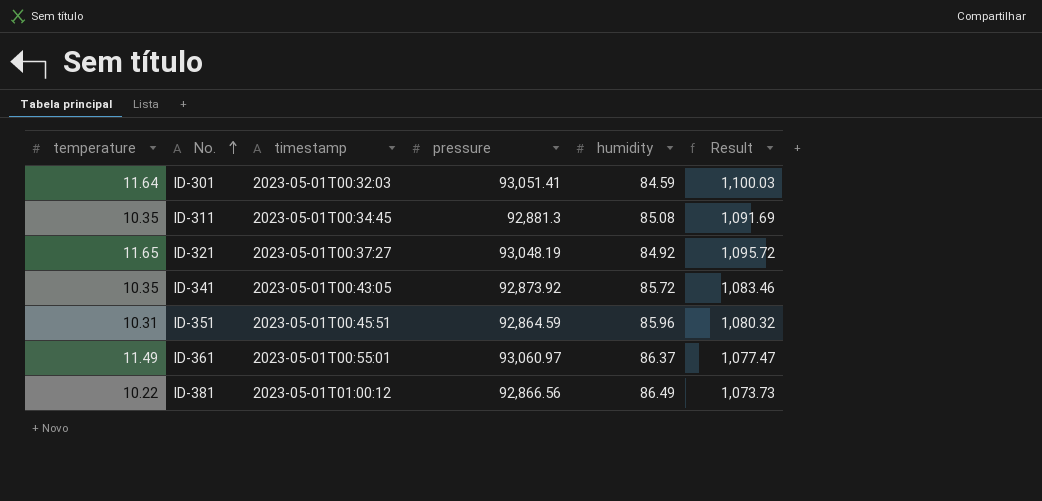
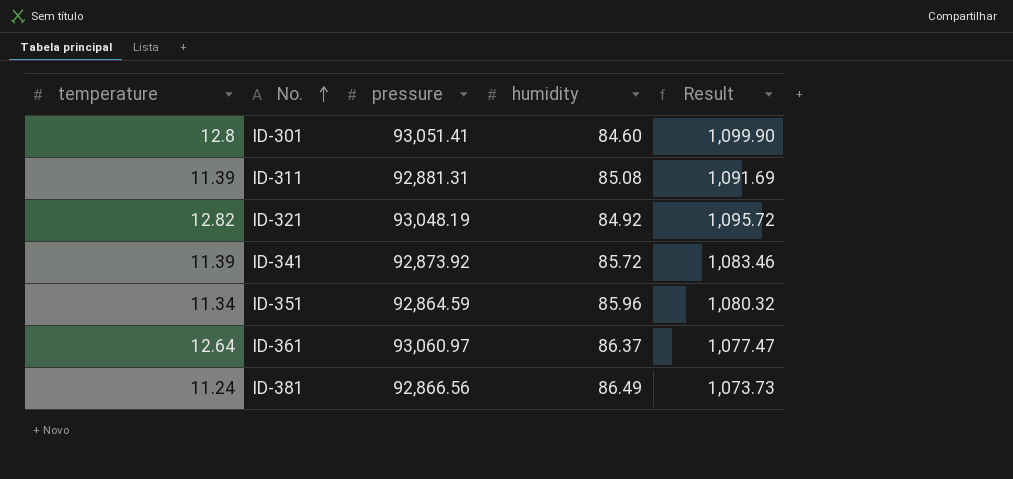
column timestamp | position: 3 -> none
ID-301 | temperature: 11.64 -> 12.8
ID-301 | humidity: 84.59 -> 84.60
ID-301 | Result: 1,100.03 -> 1,099.90
ID-311 | temperature: 10.35 -> 11.39
ID-311 | pressure: 92,881.3 -> 92,881.31
ID-321 | temperature: 11.65 -> 12.82
ID-341 | temperature: 10.35 -> 11.39
ID-351 | temperature: 10.31 -> 11.34
ID-361 | temperature: 11.49 -> 12.64
ID-381 | temperature: 10.22 -> 11.24

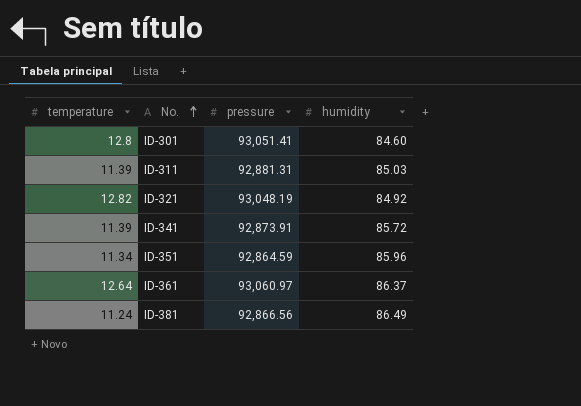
column Result | formula: [pressure] / [humidity] -> none
ID-311 | humidity: 85.08 -> 85.03
ID-341 | pressure: 92,873.92 -> 92,873.91

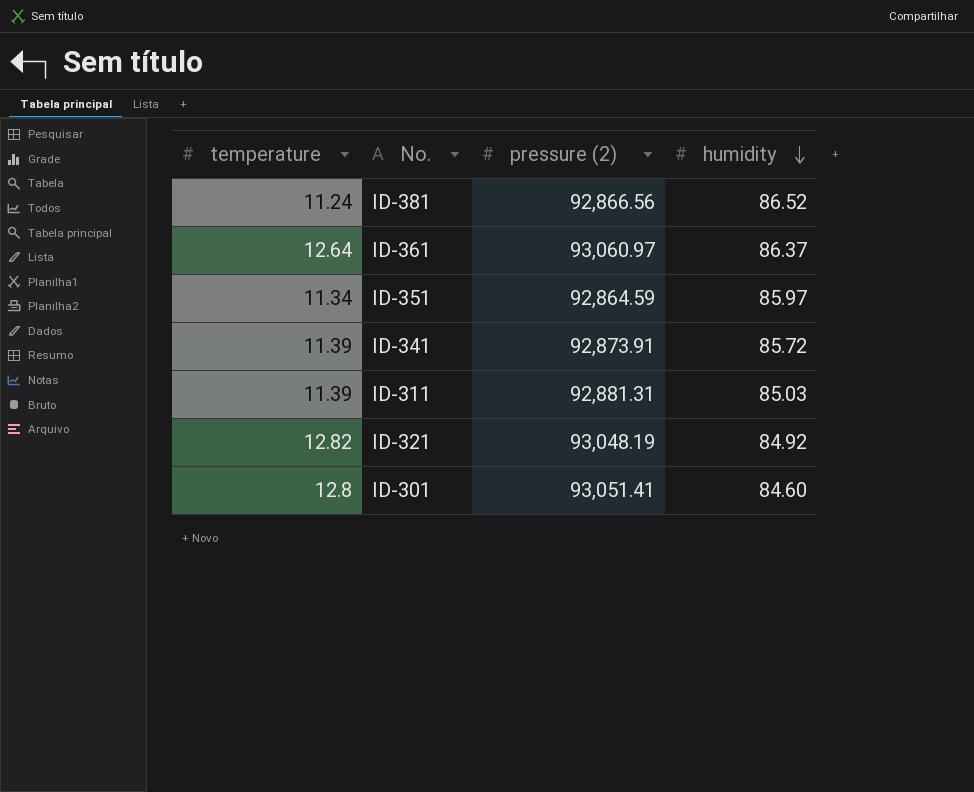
row order: No. ascending -> humidity descending
column name: pressure -> pressure (2)
ID-381 | humidity: 86.49 -> 86.52
ID-351 | humidity: 85.96 -> 85.97

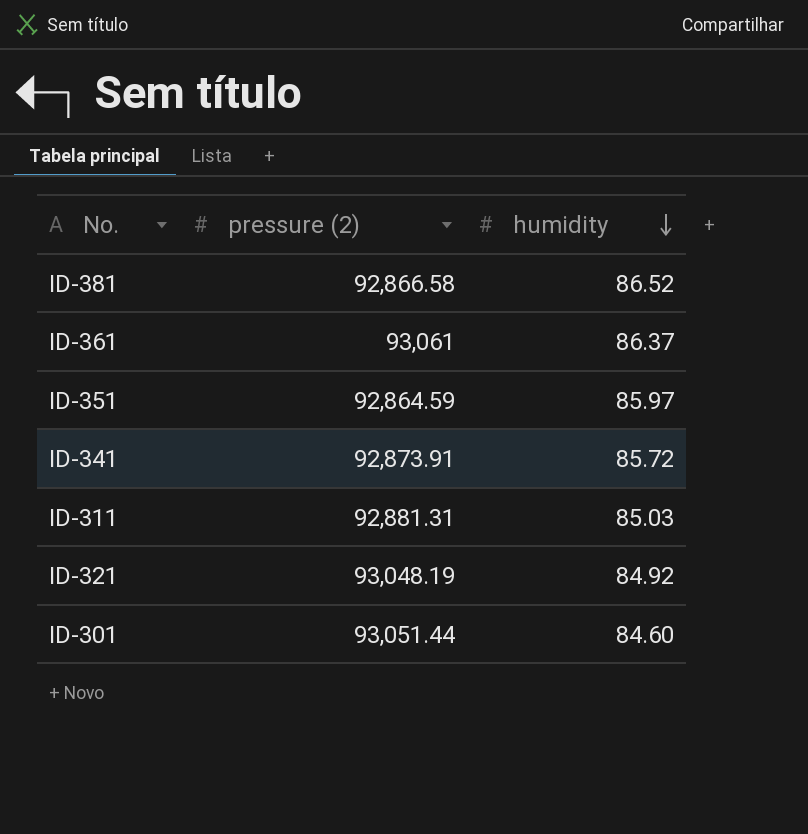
column temperature | position: 1 -> none
ID-381 | pressure (2): 92,866.56 -> 92,866.58
ID-361 | pressure (2): 93,060.97 -> 93,061
ID-301 | pressure (2): 93,051.41 -> 93,051.44

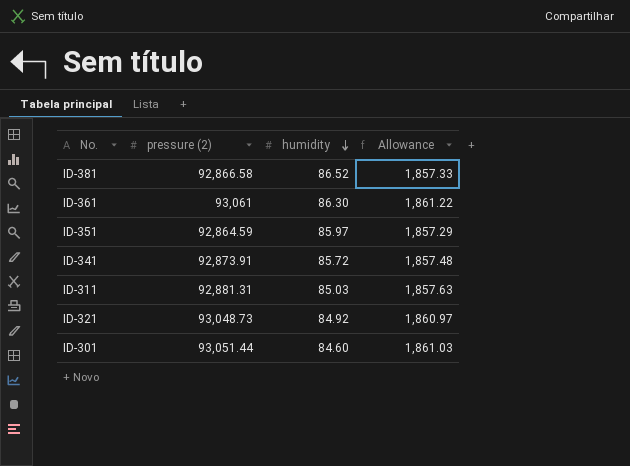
column Allowance | formula: none -> [pressure (2)] * 0.02
ID-361 | humidity: 86.37 -> 86.30
ID-321 | pressure (2): 93,048.19 -> 93,048.73

